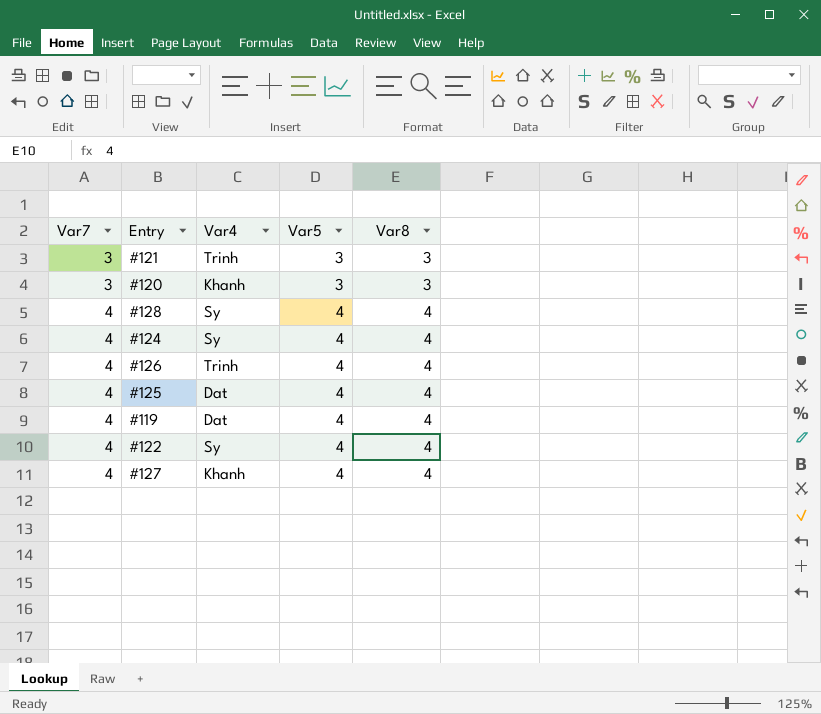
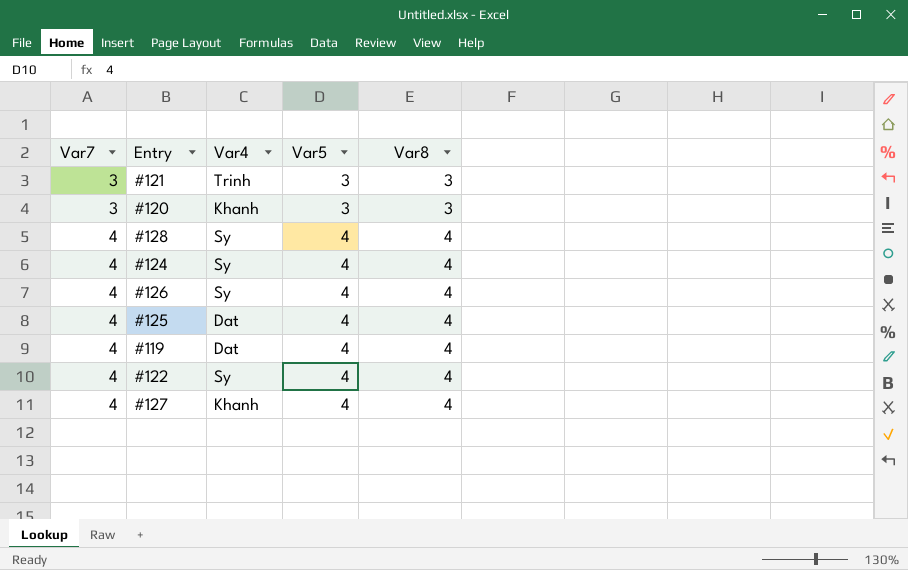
#126 | Var4: Trinh -> Sy

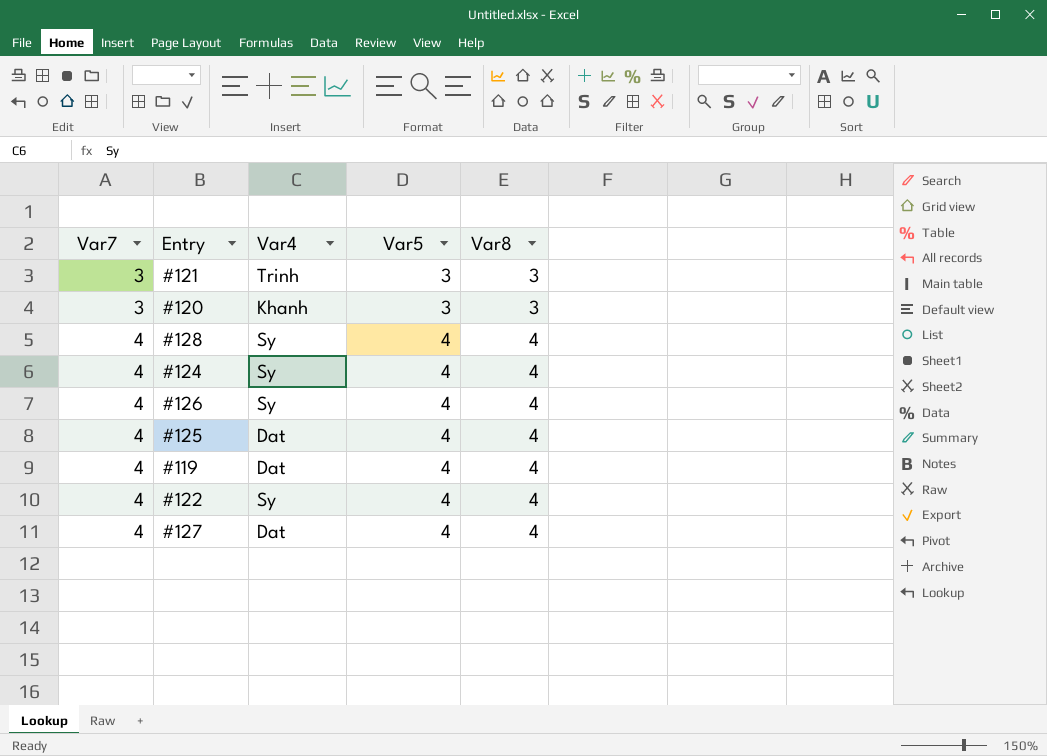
#127 | Var4: Khanh -> Dat

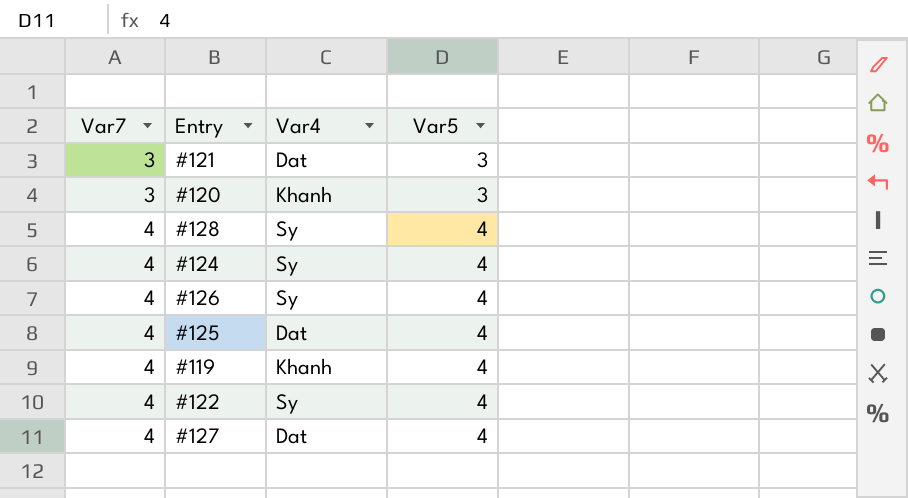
column Var8 | position: 5 -> none
#121 | Var4: Trinh -> Dat
#119 | Var4: Dat -> Khanh

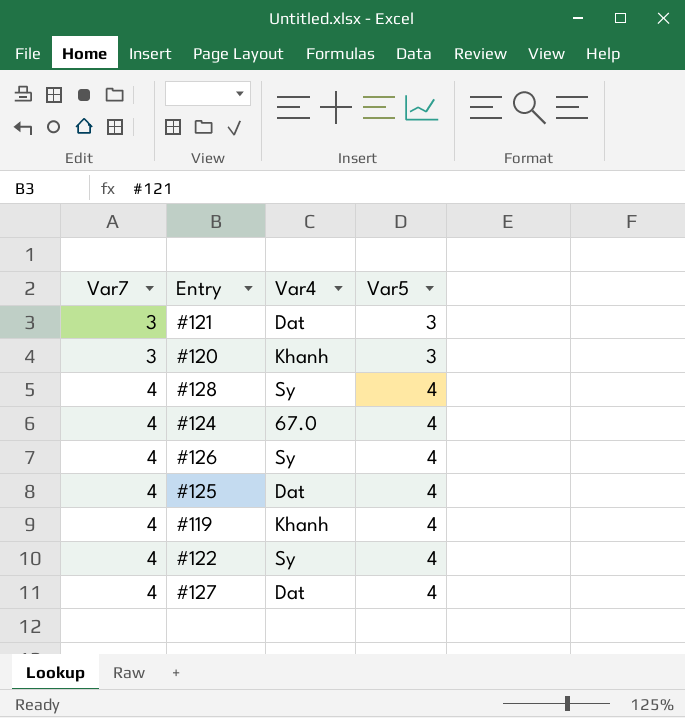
#124 | Var4: Sy -> 67.0

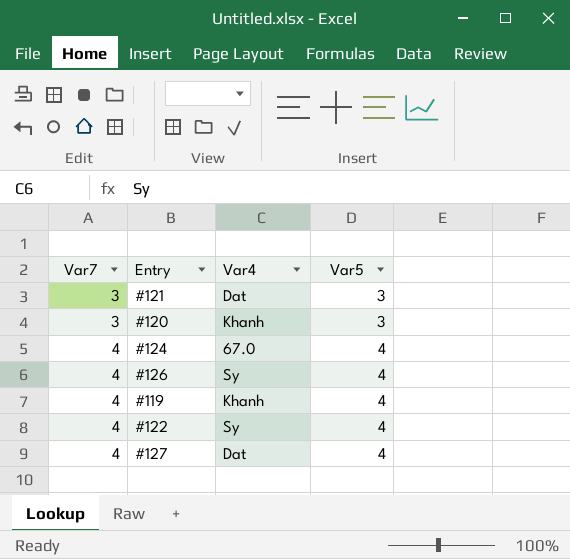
row #128: 4 | Sy | 4 -> none
row #125: 4 | Dat | 4 -> none

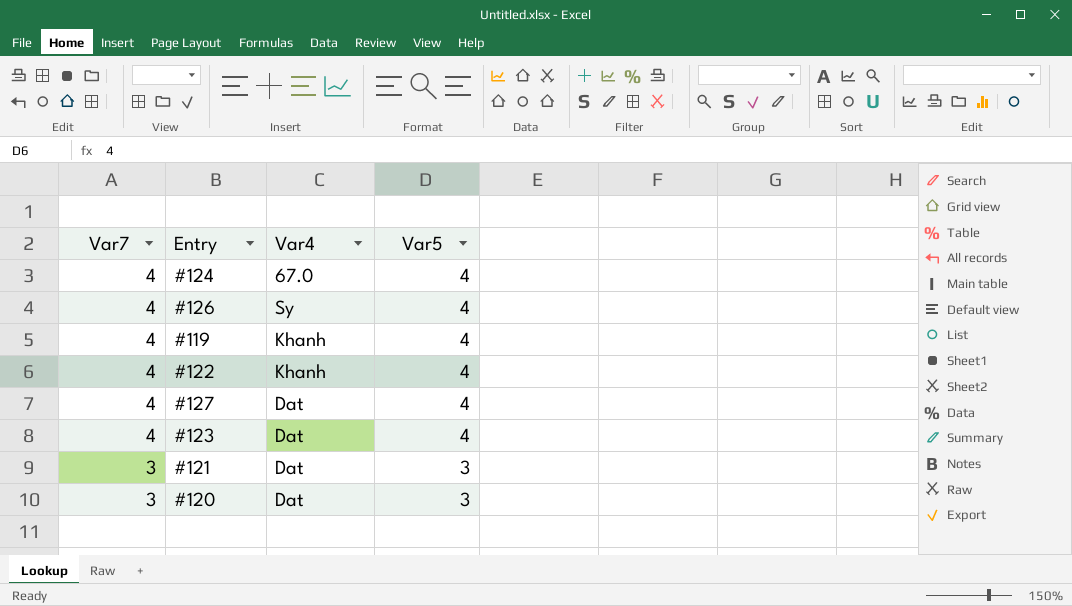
row order: Var7 ascending -> Var7 descending
#122 | Var4: Sy -> Khanh
row #123: none -> 4 | Dat | 4
#120 | Var4: Khanh -> Dat

